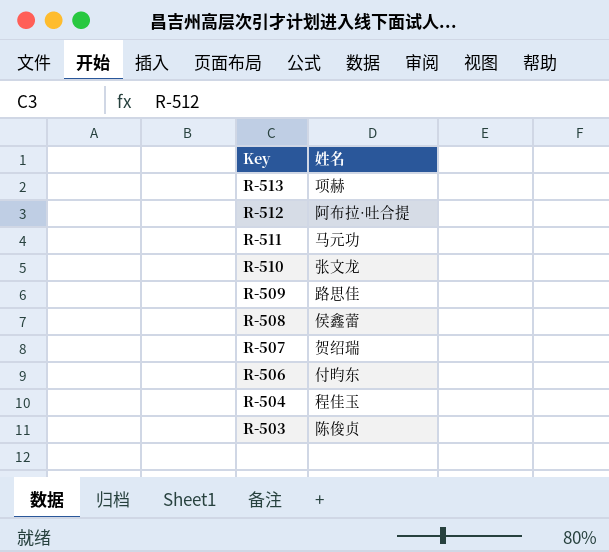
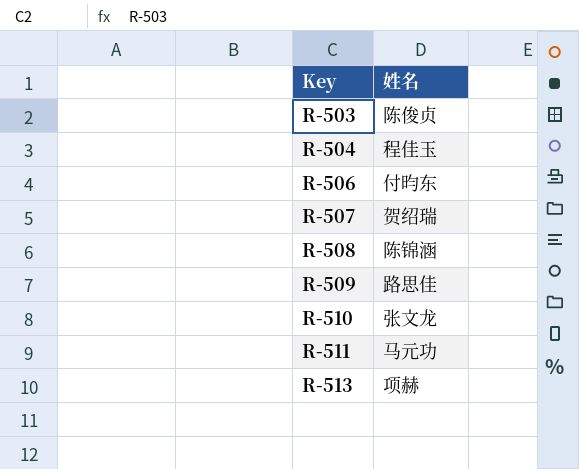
row order: Key descending -> Key ascending
row R-512: 阿布拉·吐合提 -> none
R-508 | 姓名: 侯鑫蕾 -> 陈锦涵

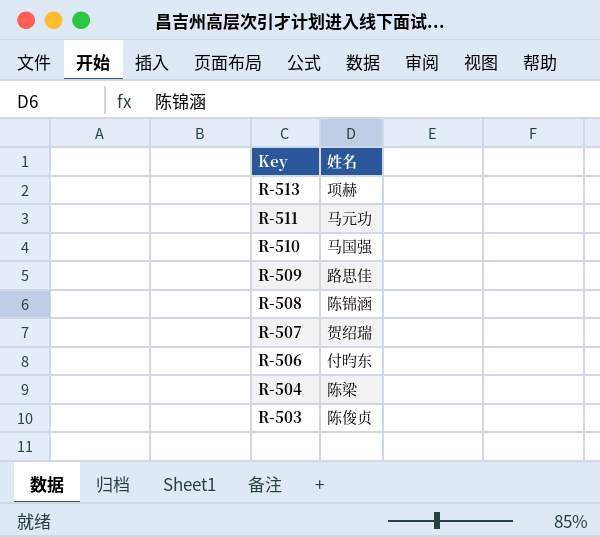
row order: Key ascending -> Key descending
R-510 | 姓名: 张文龙 -> 马国强
R-504 | 姓名: 程佳玉 -> 陈梁

